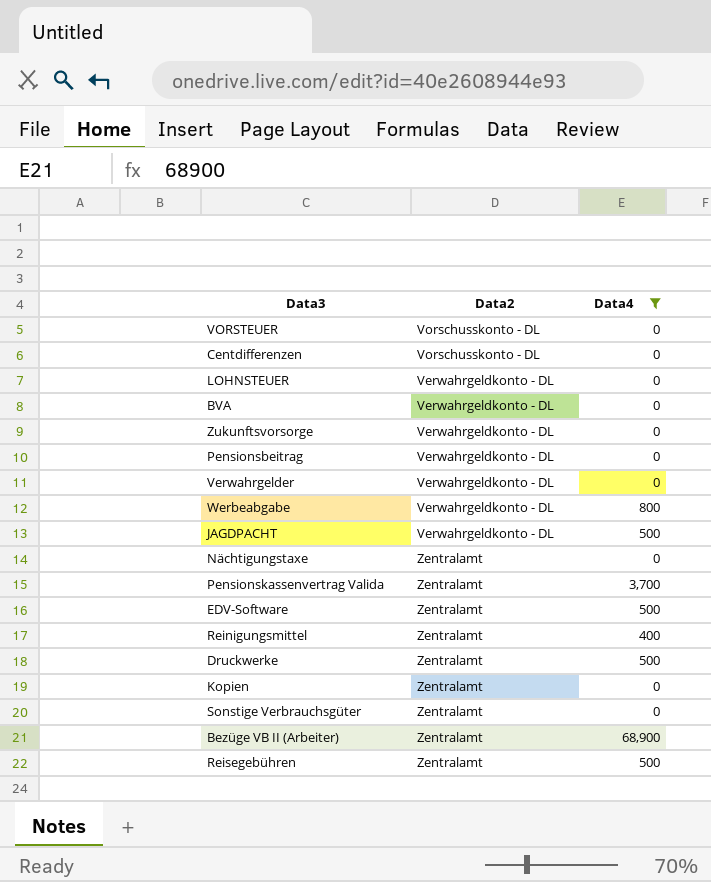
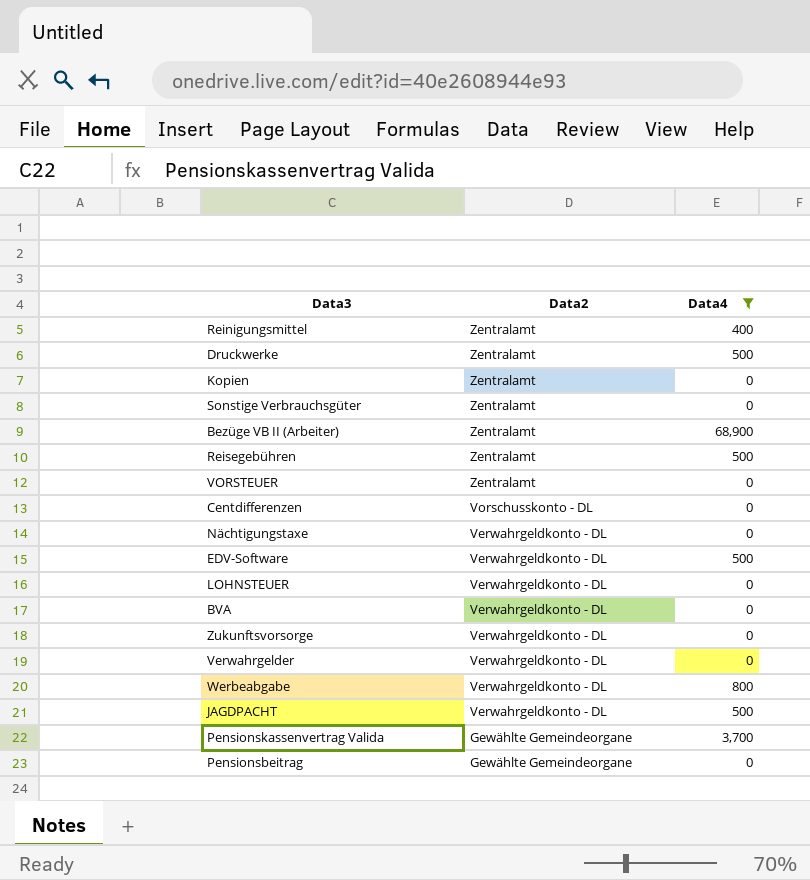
row order: none -> Data2 descending
VORSTEUER | Data2: Vorschusskonto - DL -> Zentralamt
Nächtigungstaxe | Data2: Zentralamt -> Verwahrgeldkonto - DL
EDV-Software | Data2: Zentralamt -> Verwahrgeldkonto - DL
Pensionskassenvertrag Valida | Data2: Zentralamt -> Gewählte Gemeindeorgane
Pensionsbeitrag | Data2: Verwahrgeldkonto - DL -> Gewählte Gemeindeorgane

